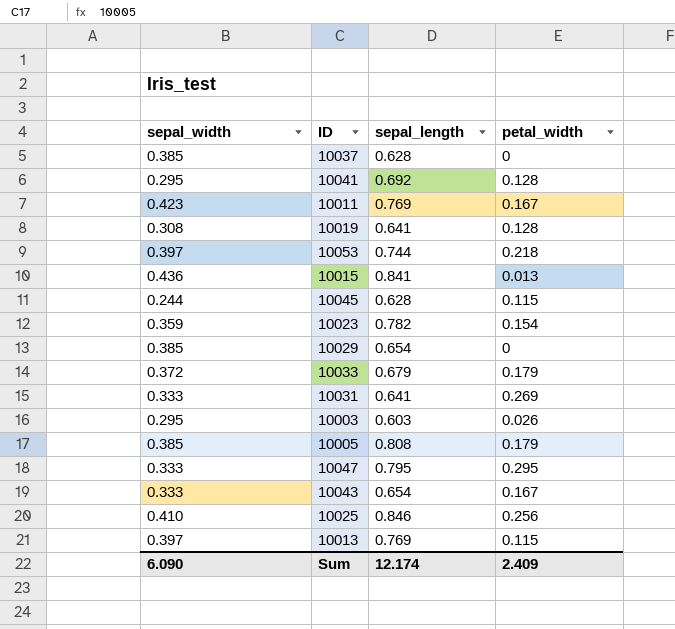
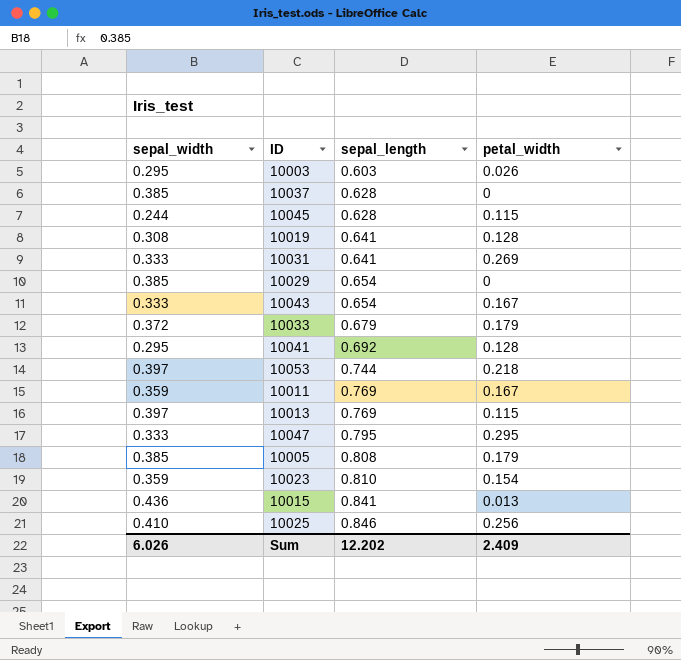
row order: none -> sepal_length ascending
10011 | sepal_width: 0.423 -> 0.359
10023 | sepal_length: 0.782 -> 0.810
Sum | sepal_width: 6.090 -> 6.026
Sum | sepal_length: 12.174 -> 12.202

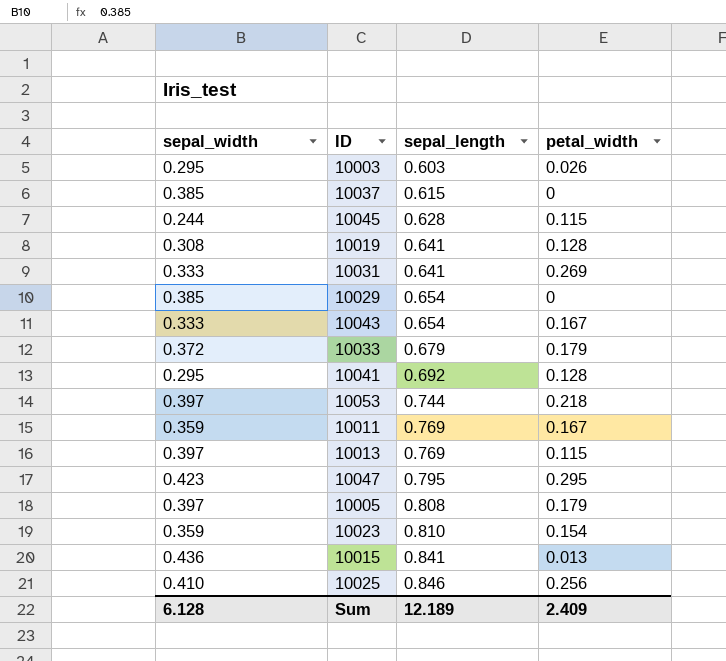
10037 | sepal_length: 0.628 -> 0.615
10047 | sepal_width: 0.333 -> 0.423
10005 | sepal_width: 0.385 -> 0.397
Sum | sepal_width: 6.026 -> 6.128
Sum | sepal_length: 12.202 -> 12.189

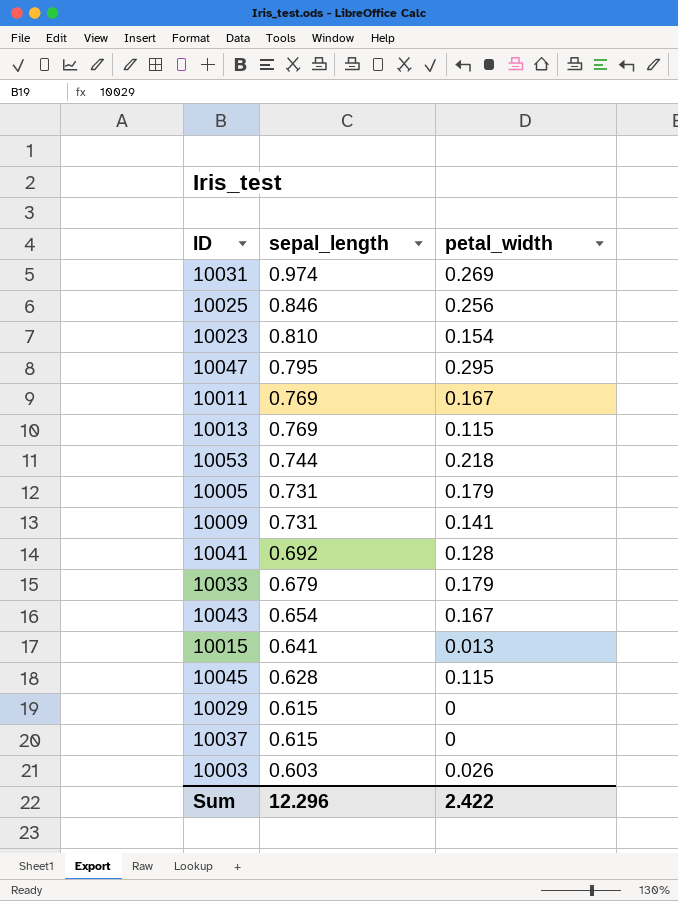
row order: sepal_length ascending -> sepal_length descending
column sepal_width | position: 1 -> none
row 10019: 0.308 | 0.641 | 0.128 -> none
10031 | sepal_length: 0.641 -> 0.974
10005 | sepal_length: 0.808 -> 0.731
row 10009: none -> 0.731 | 0.141
10015 | sepal_length: 0.841 -> 0.641
10029 | sepal_length: 0.654 -> 0.615
Sum | sepal_length: 12.189 -> 12.296
Sum | petal_width: 2.409 -> 2.422

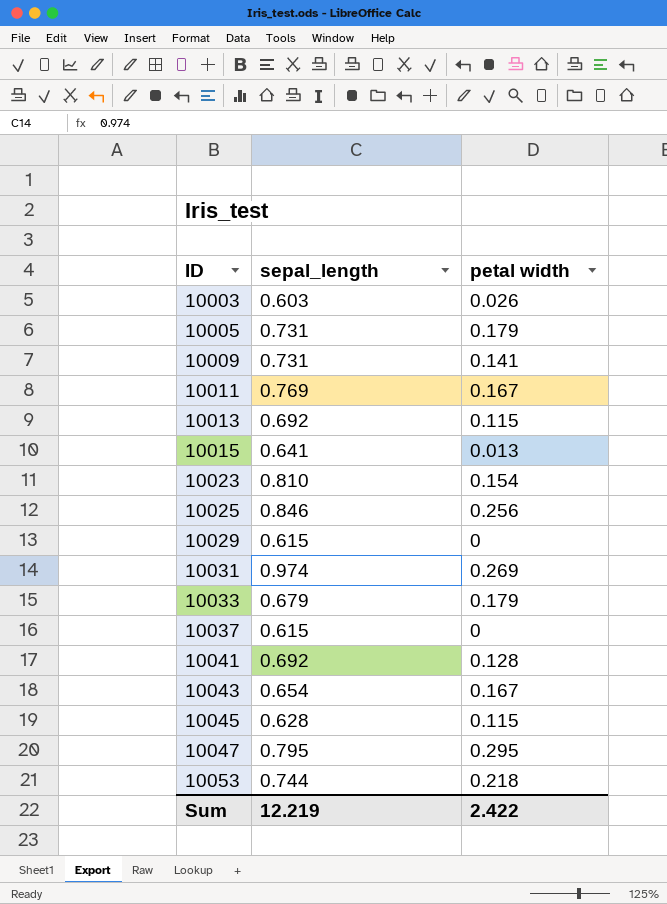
row order: sepal_length descending -> ID ascending
column name: petal_width -> petal width
10013 | sepal_length: 0.769 -> 0.692
Sum | sepal_length: 12.296 -> 12.219

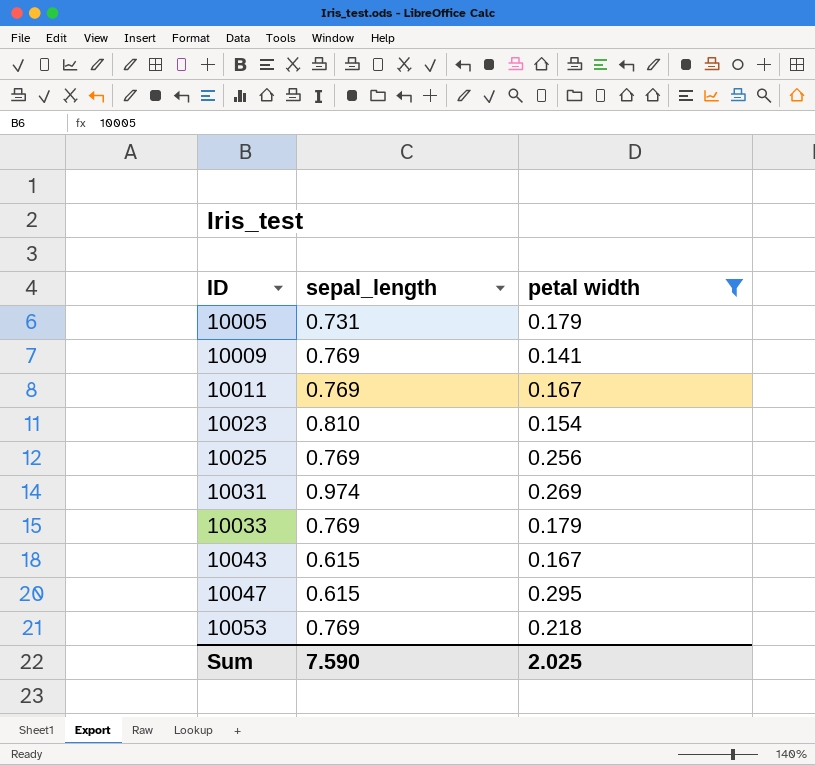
filter: none -> petal width >= 0.141
10009 | sepal_length: 0.731 -> 0.769
10025 | sepal_length: 0.846 -> 0.769
10033 | sepal_length: 0.679 -> 0.769
10043 | sepal_length: 0.654 -> 0.615
10047 | sepal_length: 0.795 -> 0.615
10053 | sepal_length: 0.744 -> 0.769
Sum | sepal_length: 12.219 -> 7.590
Sum | petal width: 2.422 -> 2.025

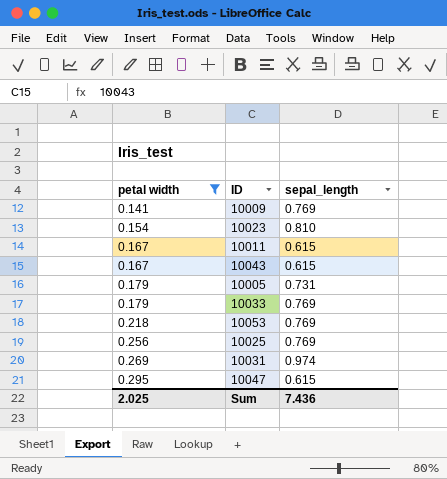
row order: ID ascending -> petal width ascending
column petal width | position: 3 -> 1
10011 | sepal_length: 0.769 -> 0.615
Sum | sepal_length: 7.590 -> 7.436

